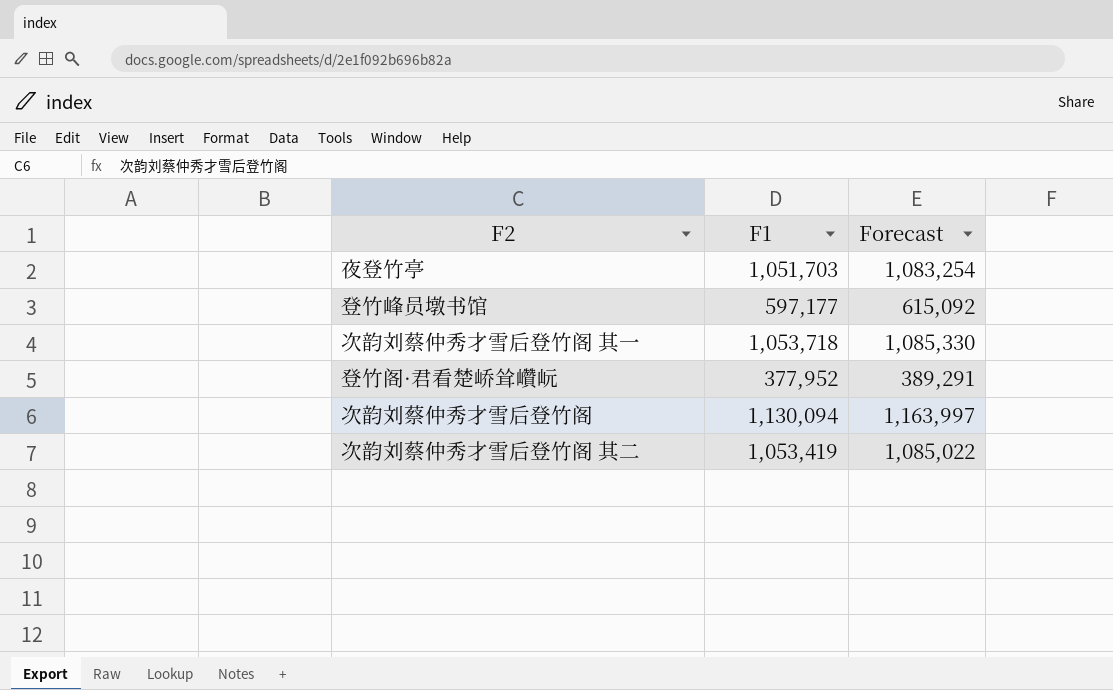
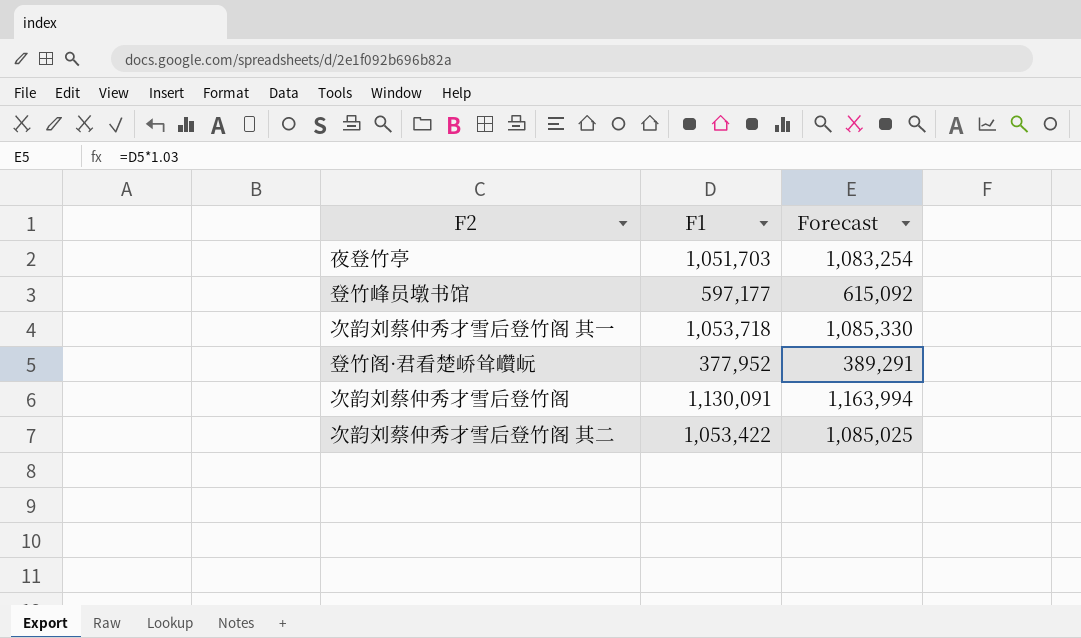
次韵刘蔡仲秀才雪后登竹阁 | F1: 1,130,094 -> 1,130,091
次韵刘蔡仲秀才雪后登竹阁 | Forecast: 1,163,997 -> 1,163,994
次韵刘蔡仲秀才雪后登竹阁 其二 | F1: 1,053,419 -> 1,053,422
次韵刘蔡仲秀才雪后登竹阁 其二 | Forecast: 1,085,022 -> 1,085,025

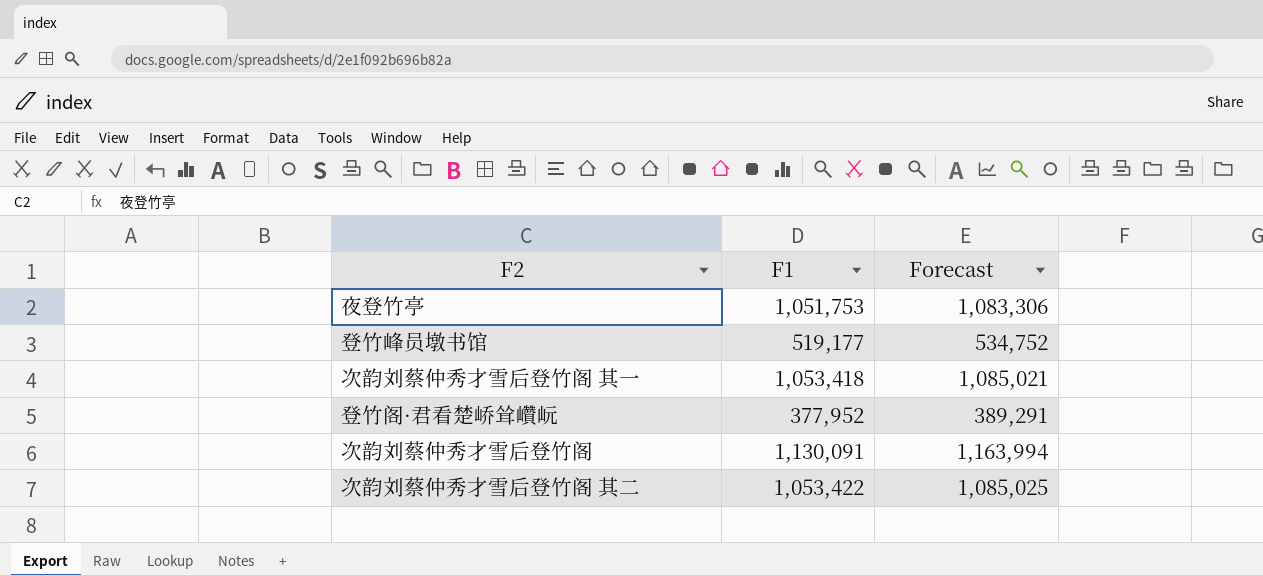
夜登竹亭 | F1: 1,051,703 -> 1,051,753
夜登竹亭 | Forecast: 1,083,254 -> 1,083,306
登竹峰员墩书馆 | F1: 597,177 -> 519,177
登竹峰员墩书馆 | Forecast: 615,092 -> 534,752
次韵刘蔡仲秀才雪后登竹阁 其一 | F1: 1,053,718 -> 1,053,418
次韵刘蔡仲秀才雪后登竹阁 其一 | Forecast: 1,085,330 -> 1,085,021

